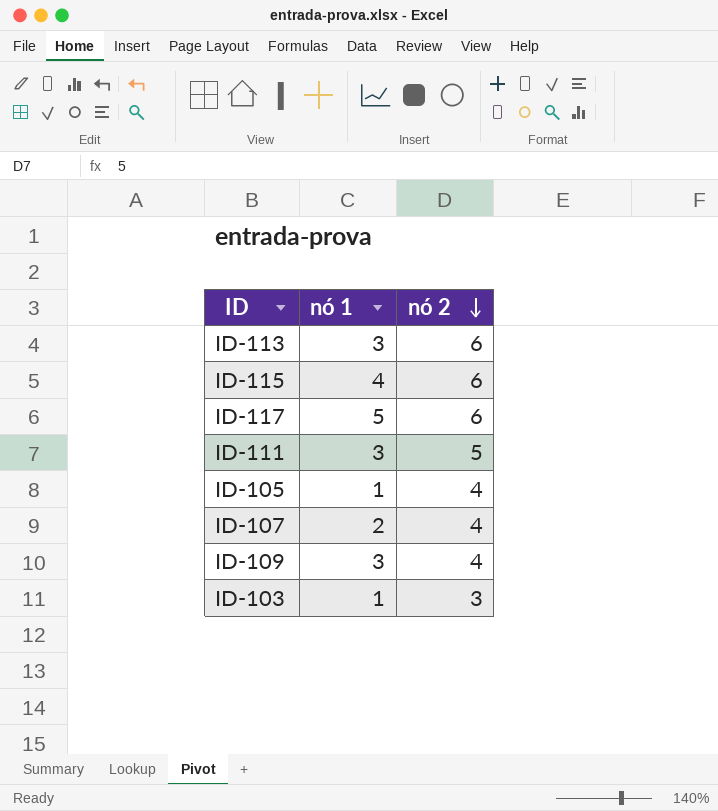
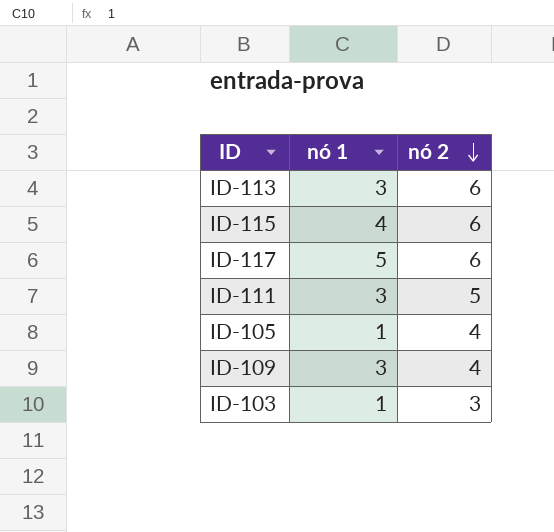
row ID-107: 2 | 4 -> none

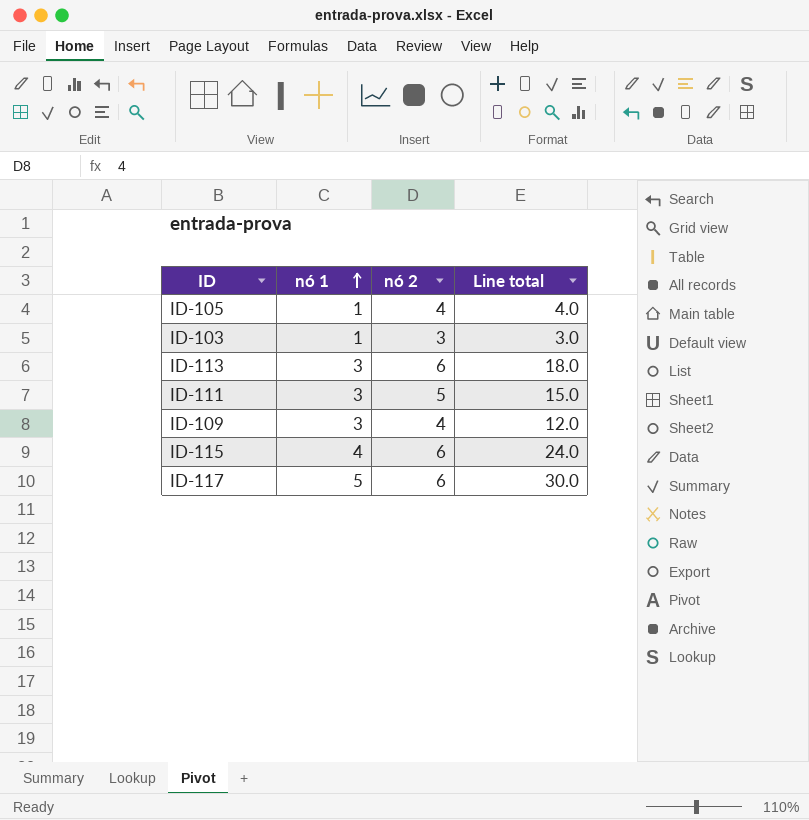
row order: nó 2 descending -> nó 1 ascending
column Line total | formula: none -> [nó 1] * [nó 2]

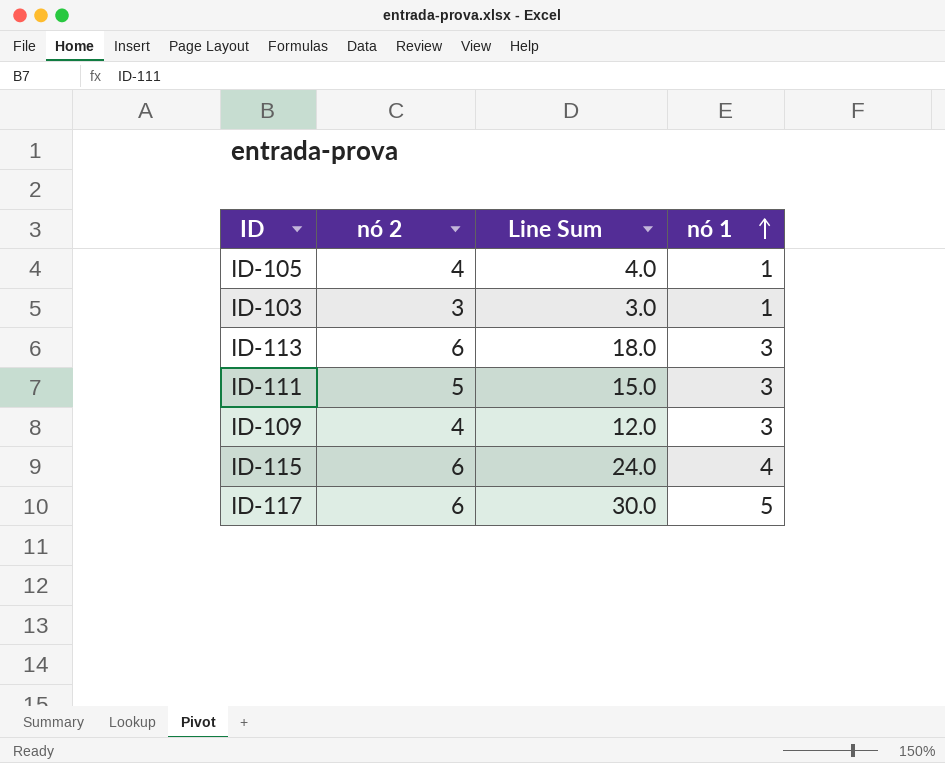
column name: Line total -> Line Sum
column nó 1 | position: 2 -> 4

